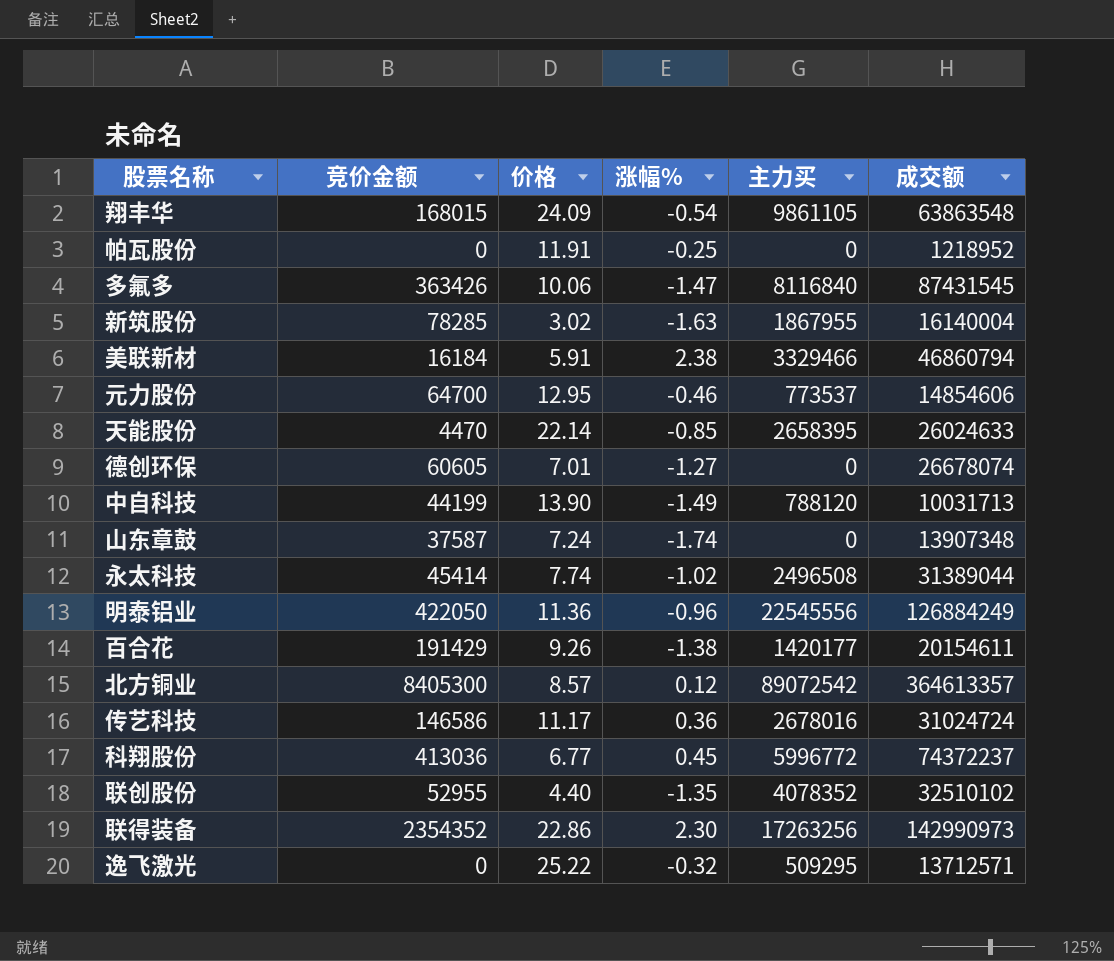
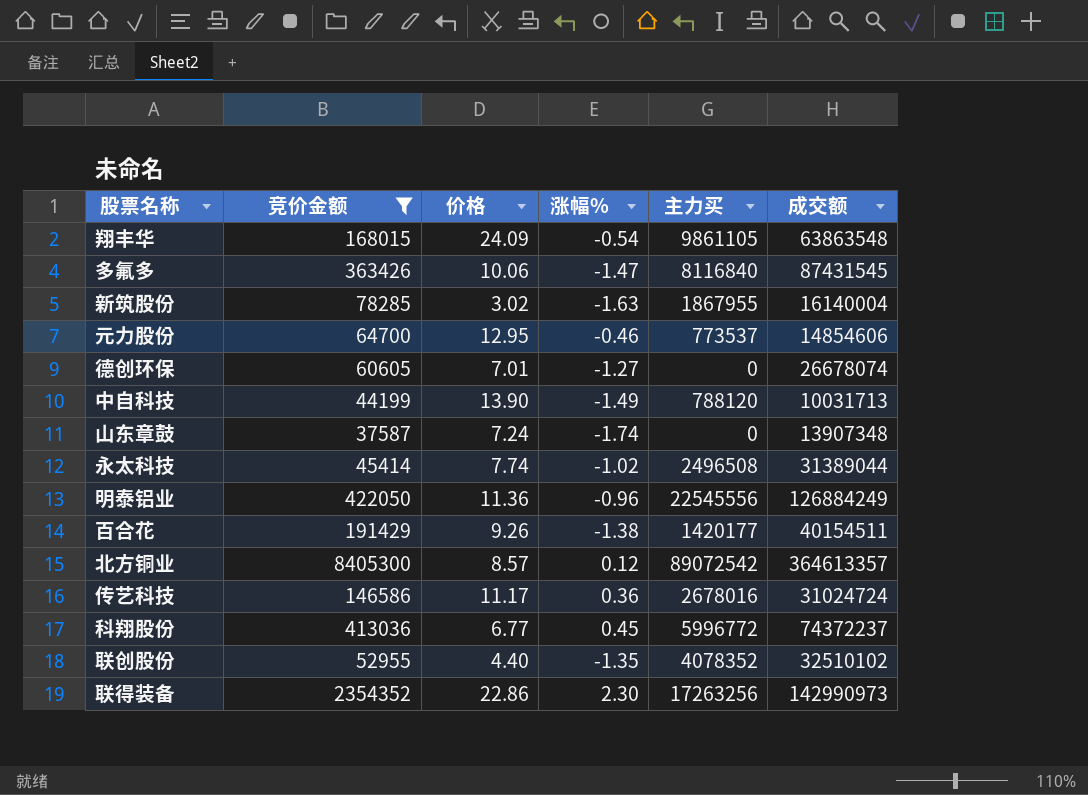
filter: none -> 竞价金额 >= 37587
百合花 | 成交额: 20154611 -> 40154511

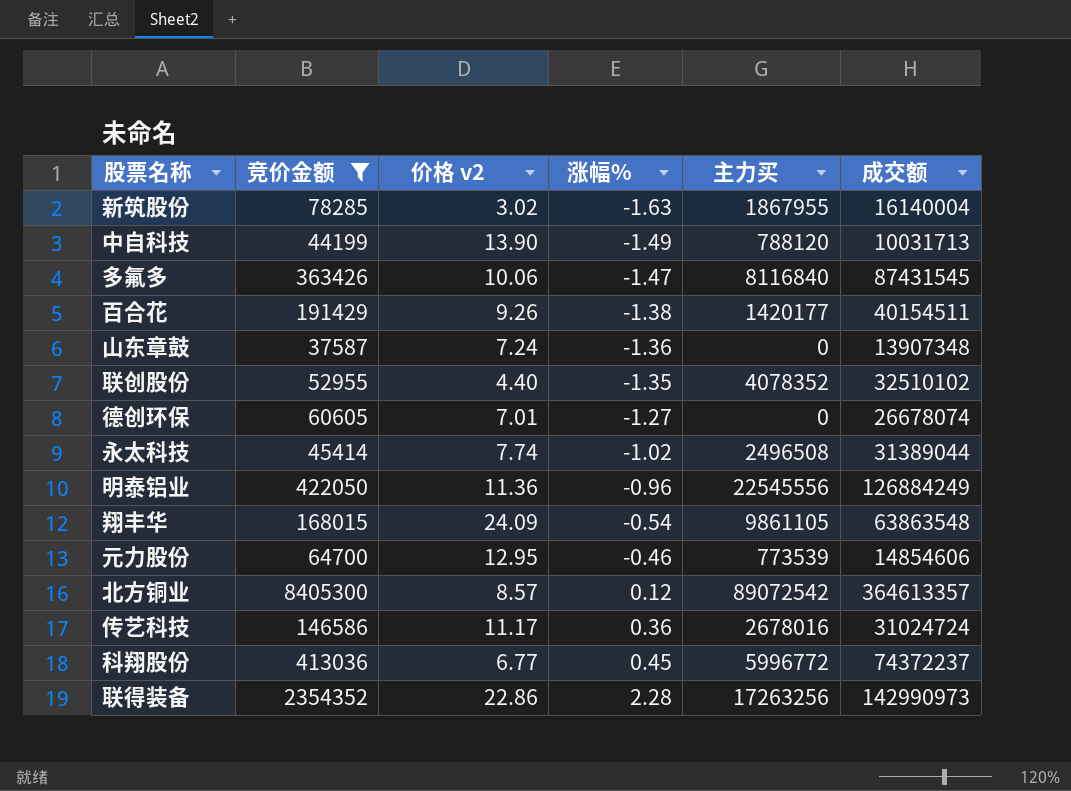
row order: none -> 涨幅% ascending
column name: 价格 -> 价格 v2
山东章鼓 | 涨幅%: -1.74 -> -1.36
元力股份 | 主力买: 773537 -> 773539
联得装备 | 涨幅%: 2.30 -> 2.28

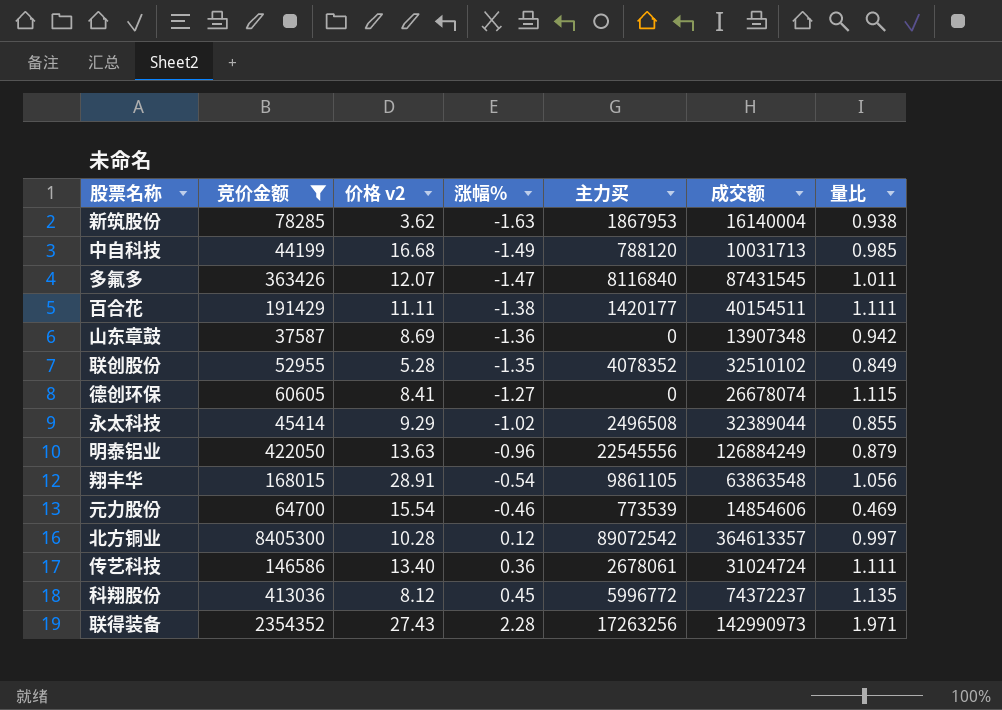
column 量比 | position: none -> 7
新筑股份 | 价格 v2: 3.02 -> 3.62
新筑股份 | 主力买: 1867955 -> 1867953
中自科技 | 价格 v2: 13.90 -> 16.68
多氟多 | 价格 v2: 10.06 -> 12.07
百合花 | 价格 v2: 9.26 -> 11.11
山东章鼓 | 价格 v2: 7.24 -> 8.69
联创股份 | 价格 v2: 4.40 -> 5.28
德创环保 | 价格 v2: 7.01 -> 8.41
永太科技 | 价格 v2: 7.74 -> 9.29
永太科技 | 成交额: 31389044 -> 32389044
明泰铝业 | 价格 v2: 11.36 -> 13.63
翔丰华 | 价格 v2: 24.09 -> 28.91
元力股份 | 价格 v2: 12.95 -> 15.54
北方铜业 | 价格 v2: 8.57 -> 10.28
传艺科技 | 价格 v2: 11.17 -> 13.40
传艺科技 | 主力买: 2678016 -> 2678061
科翔股份 | 价格 v2: 6.77 -> 8.12
联得装备 | 价格 v2: 22.86 -> 27.43

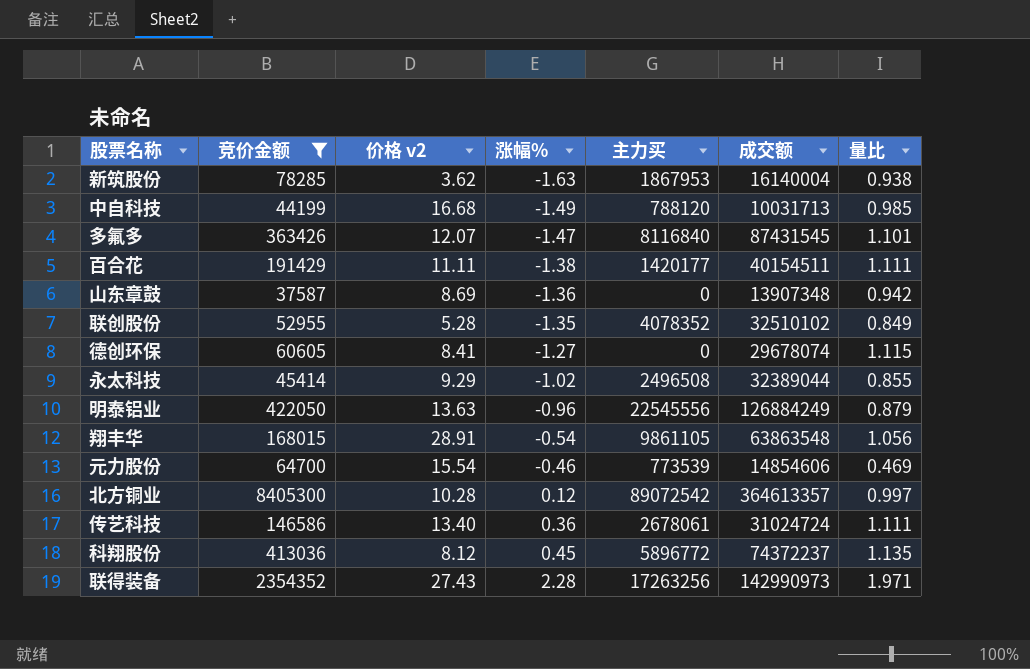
多氟多 | 量比: 1.011 -> 1.101
德创环保 | 成交额: 26678074 -> 29678074
科翔股份 | 主力买: 5996772 -> 5896772

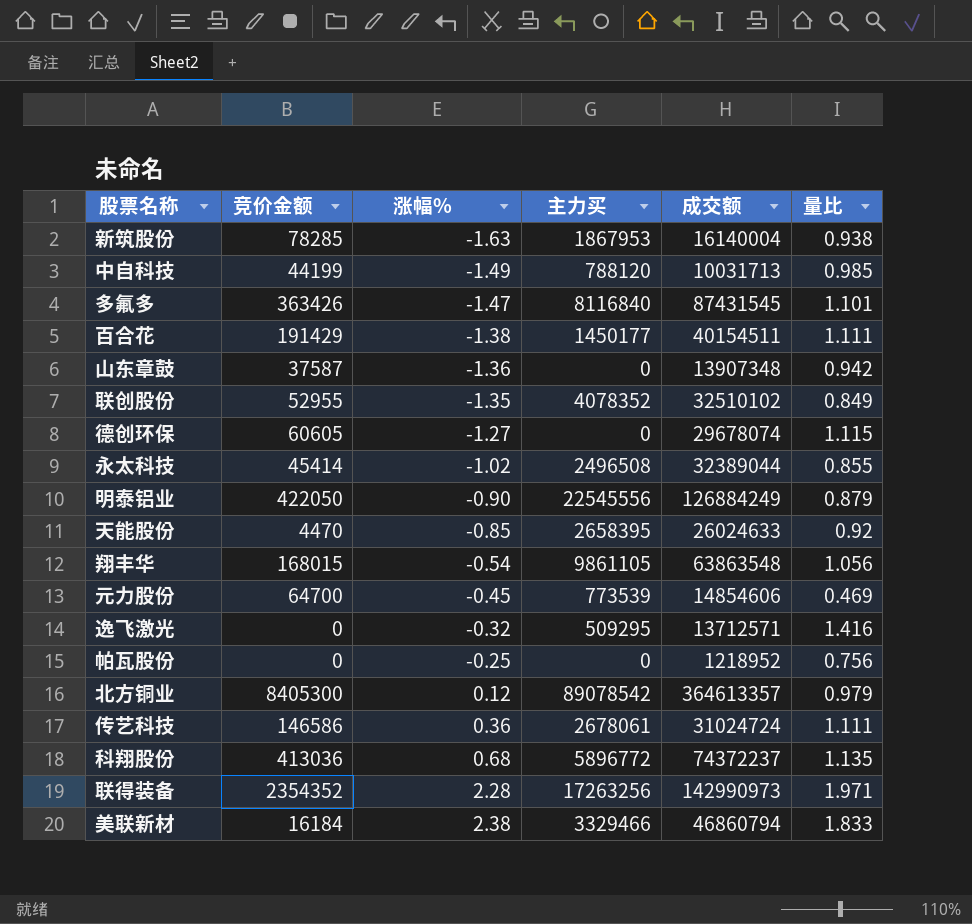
filter: 竞价金额 >= 37587 -> none
column 价格 v2 | position: 3 -> none
百合花 | 主力买: 1420177 -> 1450177
明泰铝业 | 涨幅%: -0.96 -> -0.90
元力股份 | 涨幅%: -0.46 -> -0.45
北方铜业 | 主力买: 89072542 -> 89078542
北方铜业 | 量比: 0.997 -> 0.979
科翔股份 | 涨幅%: 0.45 -> 0.68

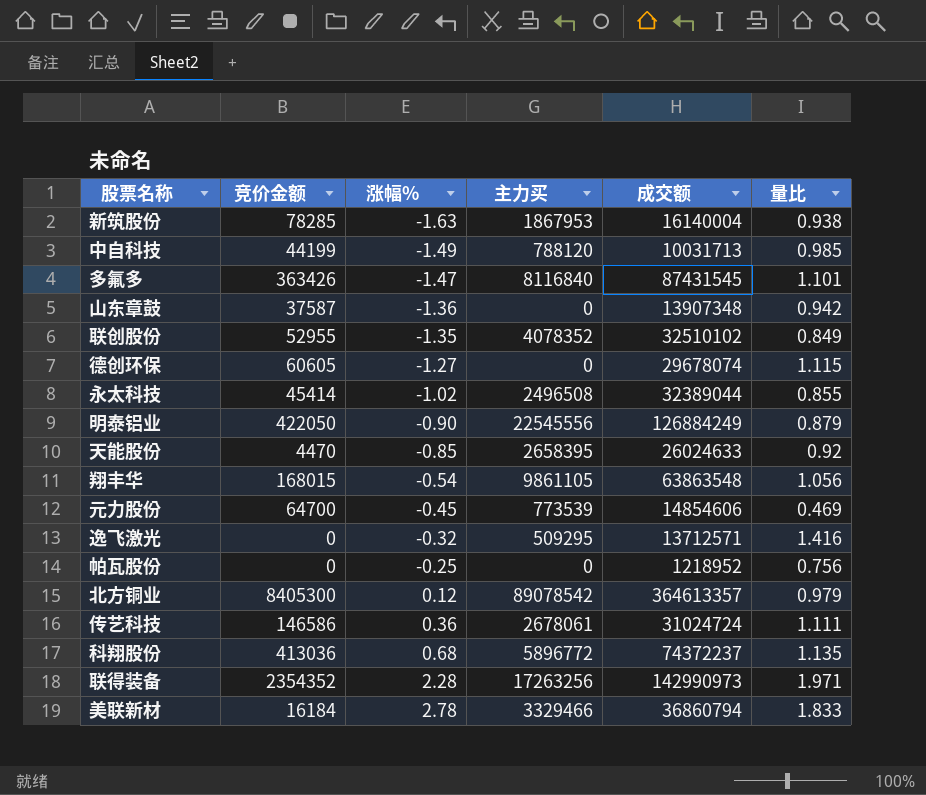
row 百合花: 191429 | -1.38 | 1450177 | 40154511 | 1.111 -> none
美联新材 | 涨幅%: 2.38 -> 2.78
美联新材 | 成交额: 46860794 -> 36860794

